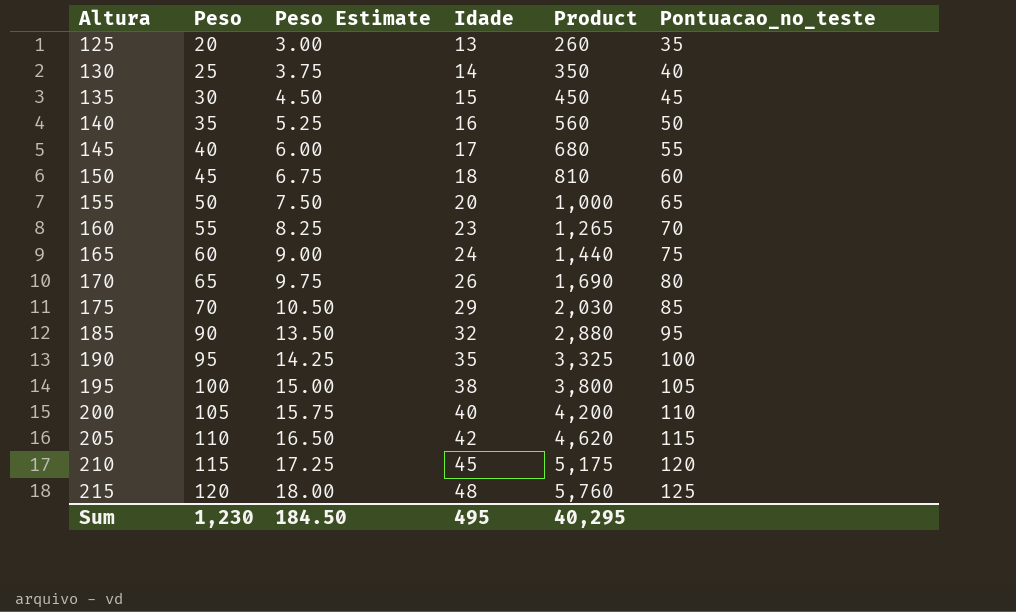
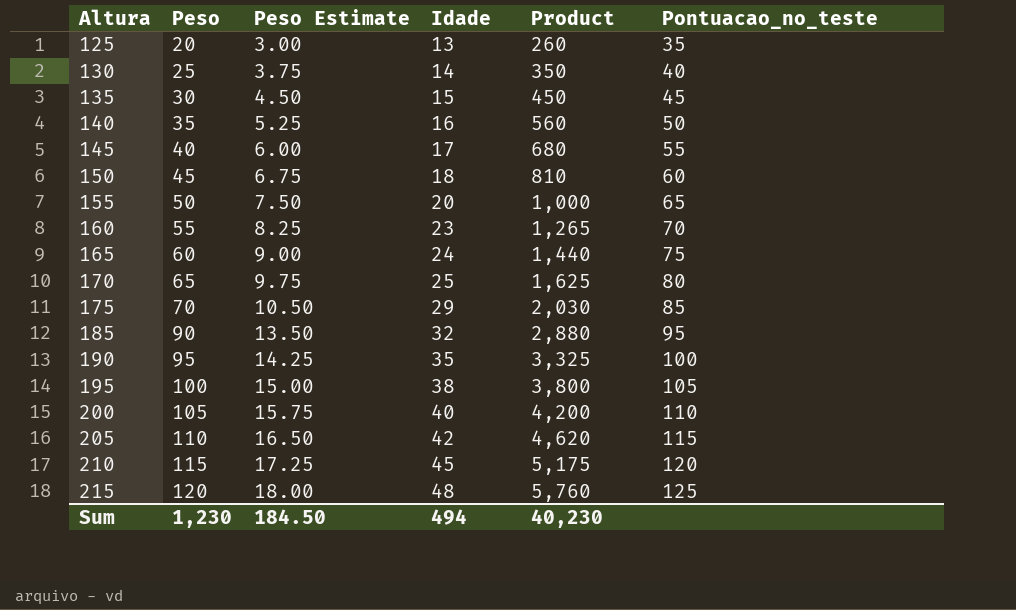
170 | Idade: 26 -> 25
170 | Product: 1,690 -> 1,625
Sum | Idade: 495 -> 494
Sum | Product: 40,295 -> 40,230

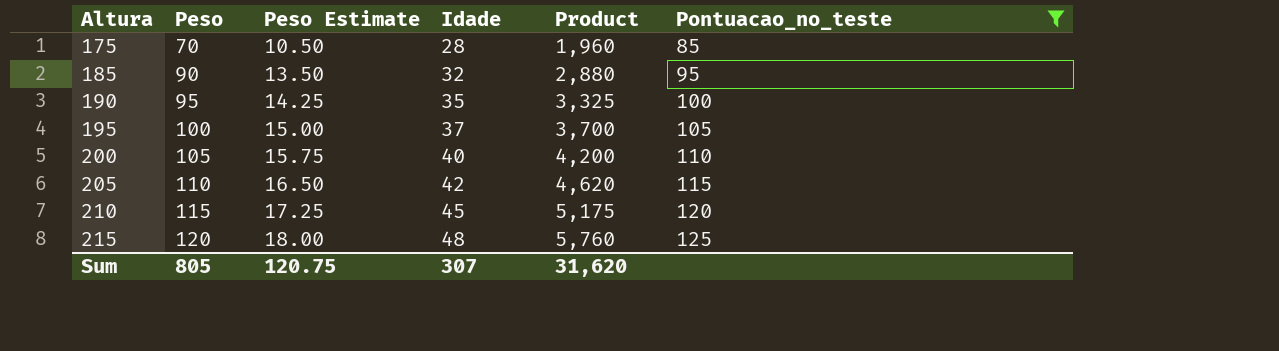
filter: none -> Pontuacao_no_teste >= 85
175 | Idade: 29 -> 28
175 | Product: 2,030 -> 1,960
195 | Idade: 38 -> 37
195 | Product: 3,800 -> 3,700
Sum | Peso: 1,230 -> 805
Sum | Peso Estimate: 184.50 -> 120.75
Sum | Idade: 494 -> 307
Sum | Product: 40,230 -> 31,620

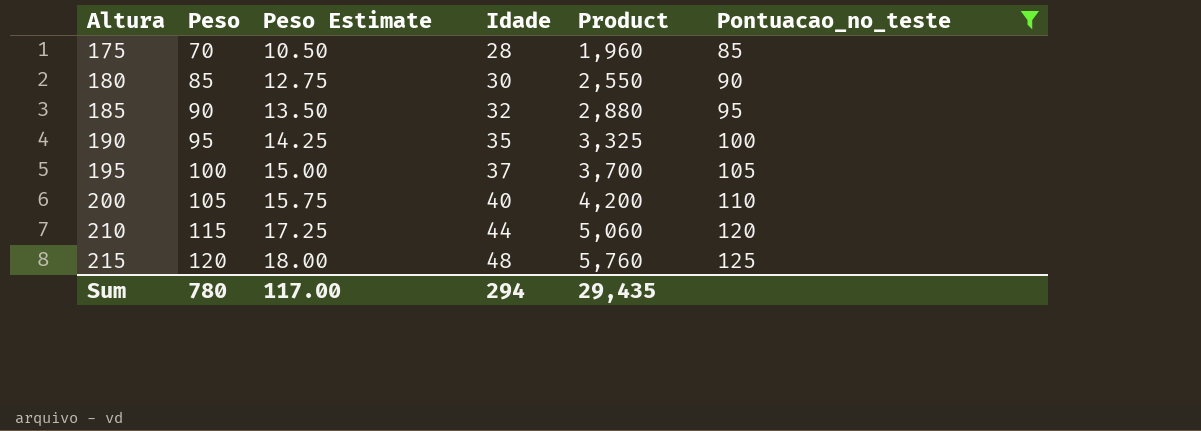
row 205: 110 | 16.50 | 42 | 4,620 | 115 -> none
row 180: none -> 85 | 12.75 | 30 | 2,550 | 90
210 | Idade: 45 -> 44
210 | Product: 5,175 -> 5,060
Sum | Peso: 805 -> 780
Sum | Peso Estimate: 120.75 -> 117.00
Sum | Idade: 307 -> 294
Sum | Product: 31,620 -> 29,435

